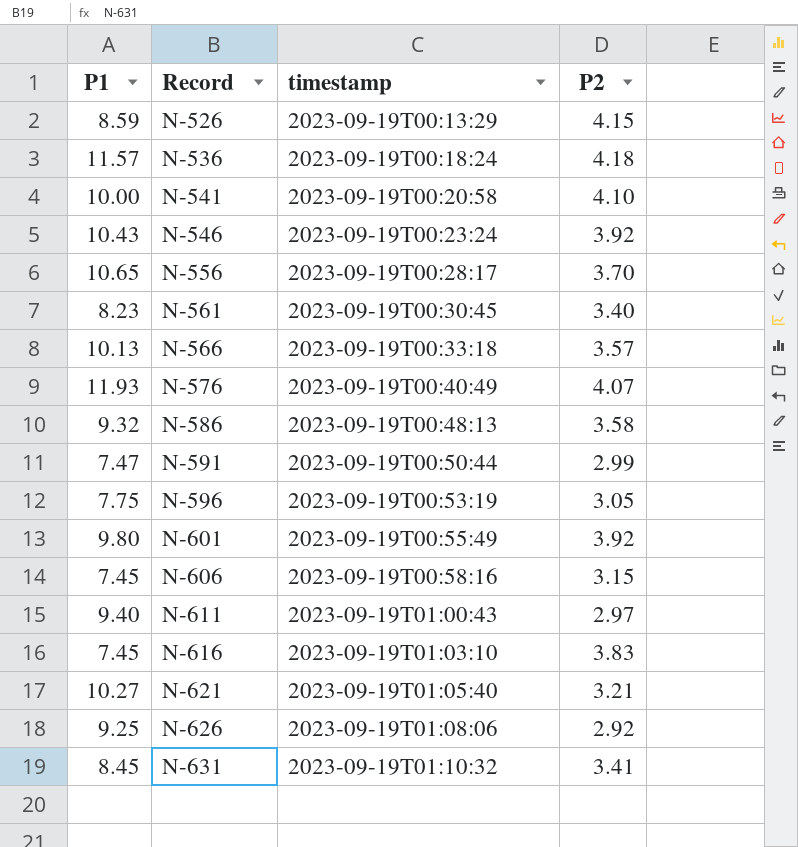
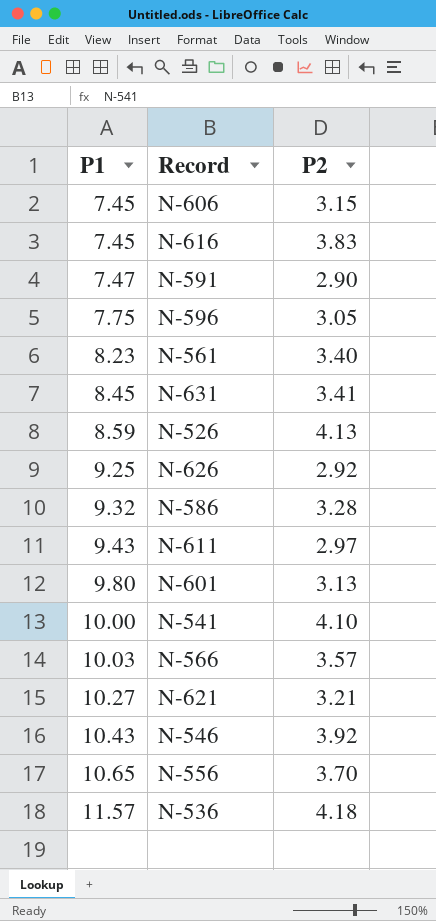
row order: Record ascending -> P1 ascending
column timestamp | position: 3 -> none
row N-576: 11.93 | 2023-09-19T00:40:49 | 4.07 -> none
N-591 | P2: 2.99 -> 2.90
N-526 | P2: 4.15 -> 4.13
N-586 | P2: 3.58 -> 3.28
N-611 | P1: 9.40 -> 9.43
N-601 | P2: 3.92 -> 3.13
N-566 | P1: 10.13 -> 10.03

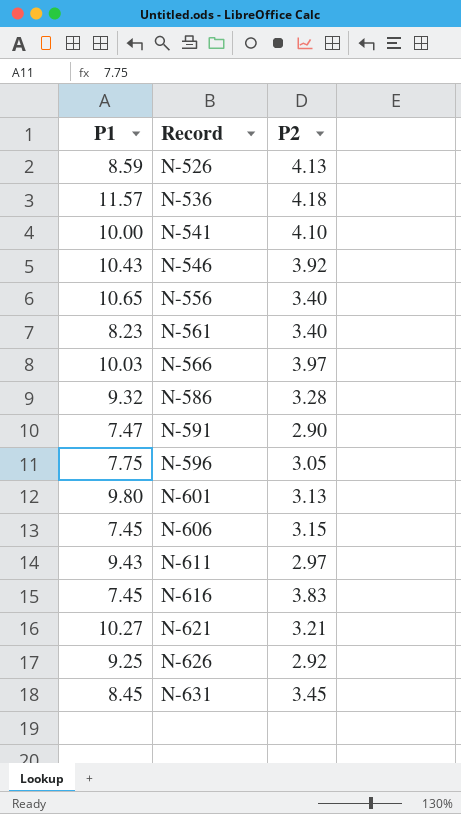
row order: P1 ascending -> Record ascending
N-556 | P2: 3.70 -> 3.40
N-566 | P2: 3.57 -> 3.97
N-631 | P2: 3.41 -> 3.45

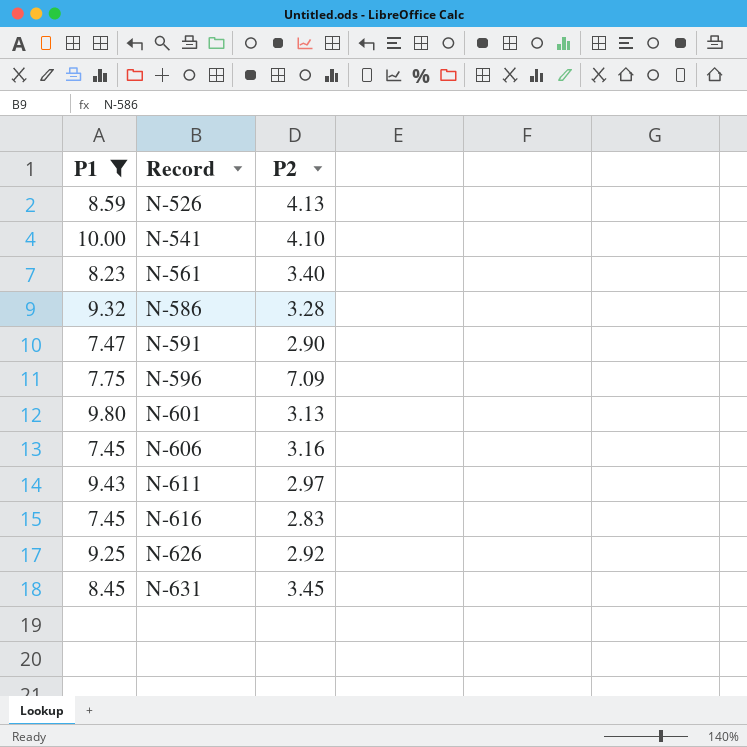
filter: none -> P1 <= 10.00
N-596 | P2: 3.05 -> 7.09
N-606 | P2: 3.15 -> 3.16
N-616 | P2: 3.83 -> 2.83

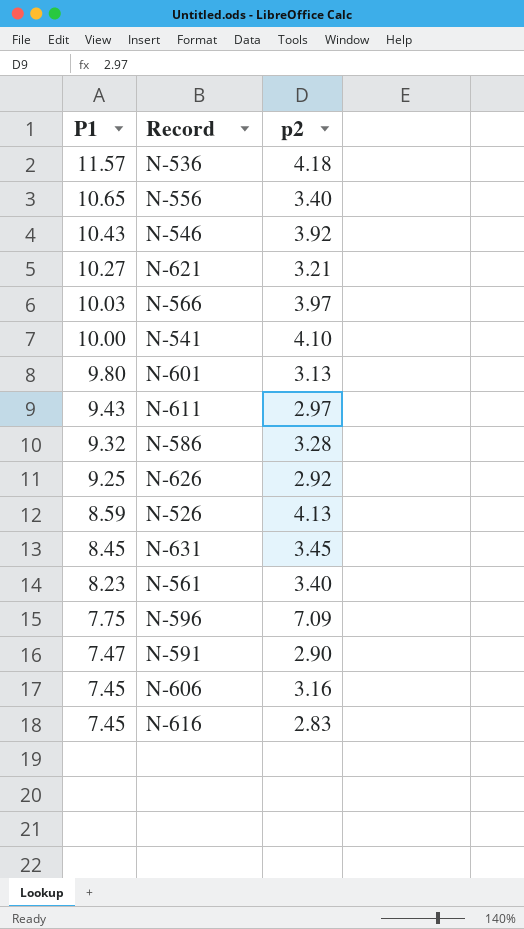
filter: P1 <= 10.00 -> none
row order: Record ascending -> P1 descending
column name: P2 -> p2

